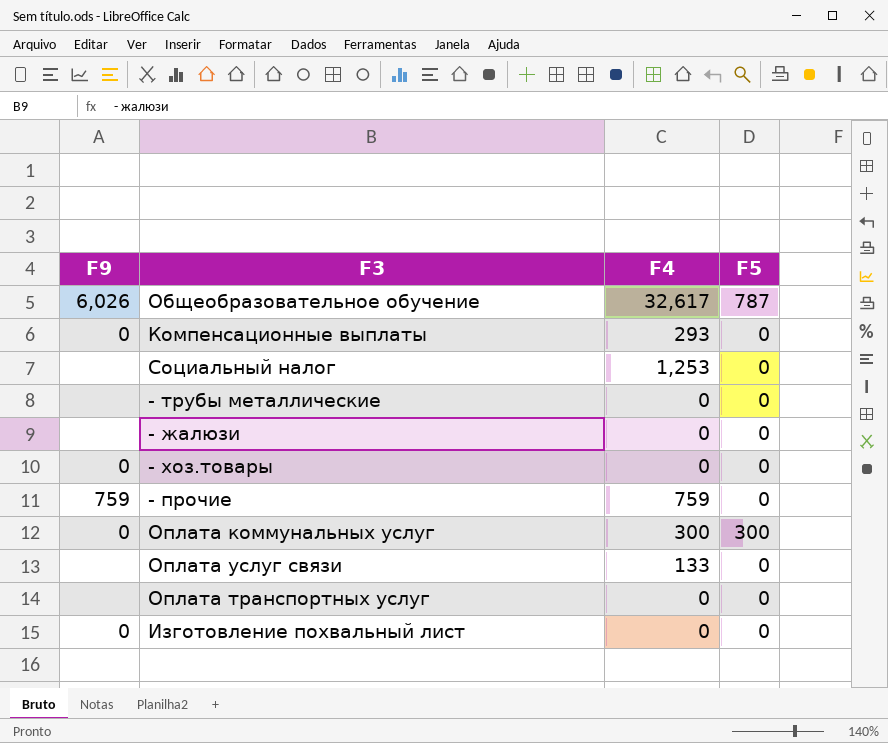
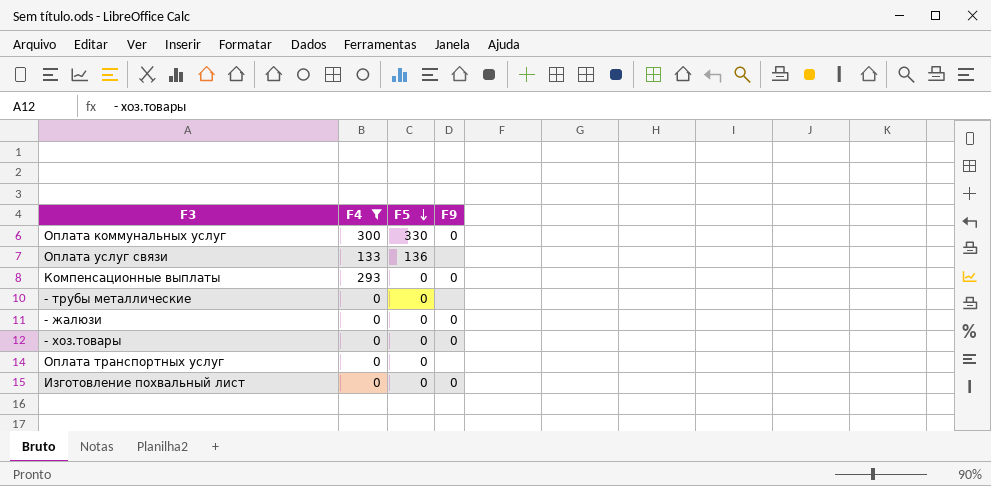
filter: none -> F4 <= 300
row order: none -> F5 descending
column F9 | position: 1 -> 4
Оплата коммунальных услуг | F5: 300 -> 330
Оплата услуг связи | F5: 0 -> 136
- жалюзи | F9: none -> 0

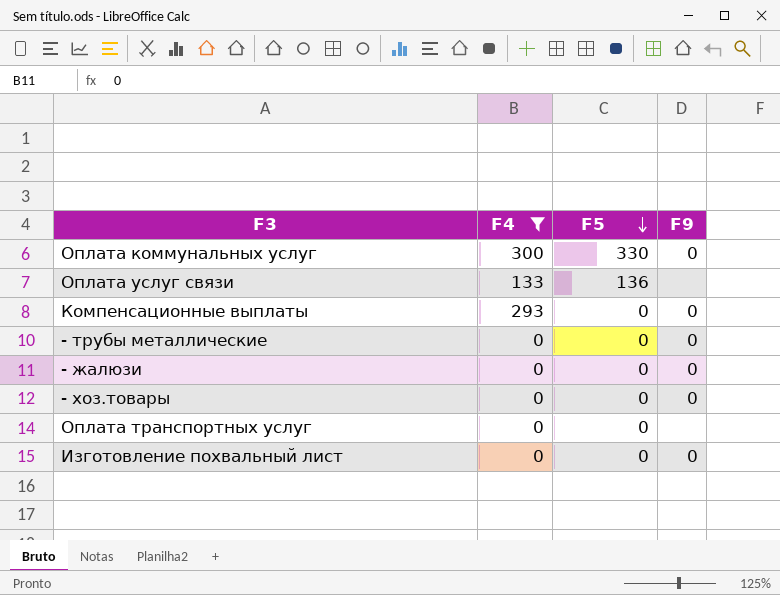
- трубы металлические | F9: none -> 0

